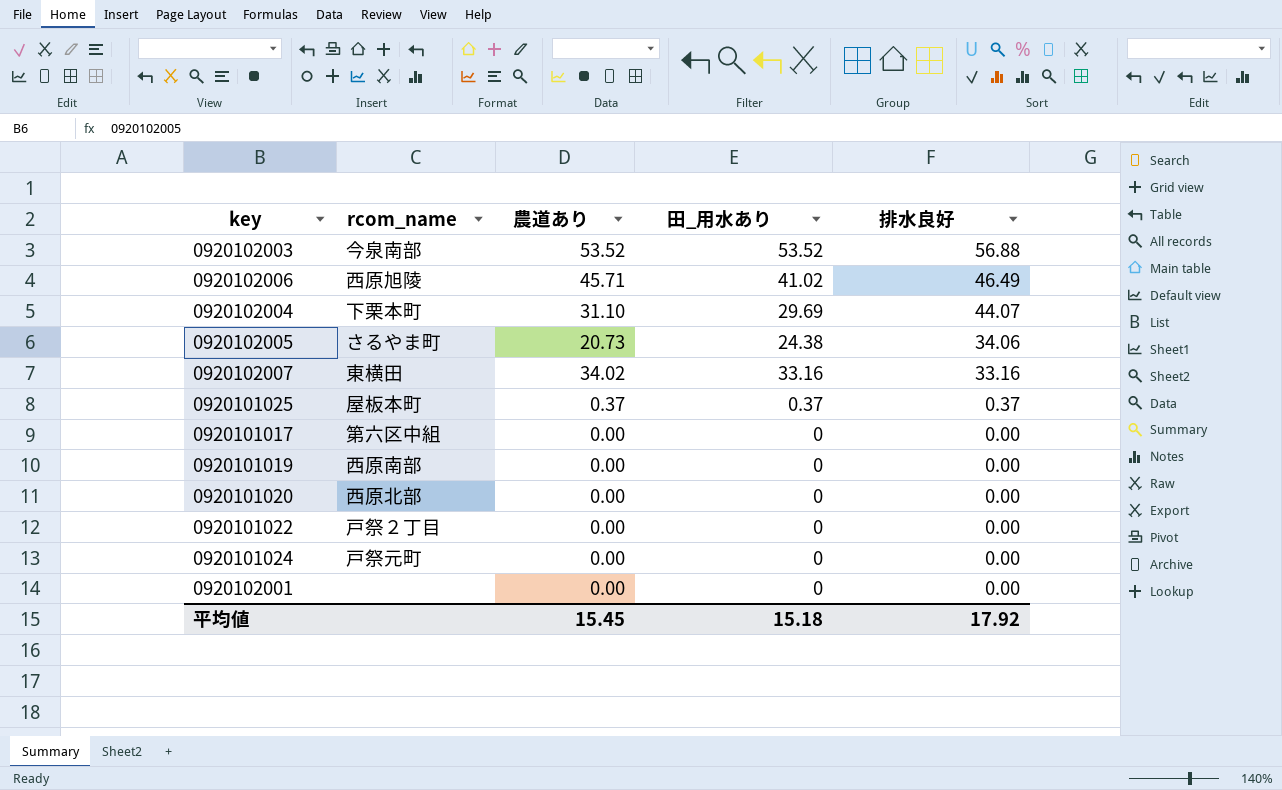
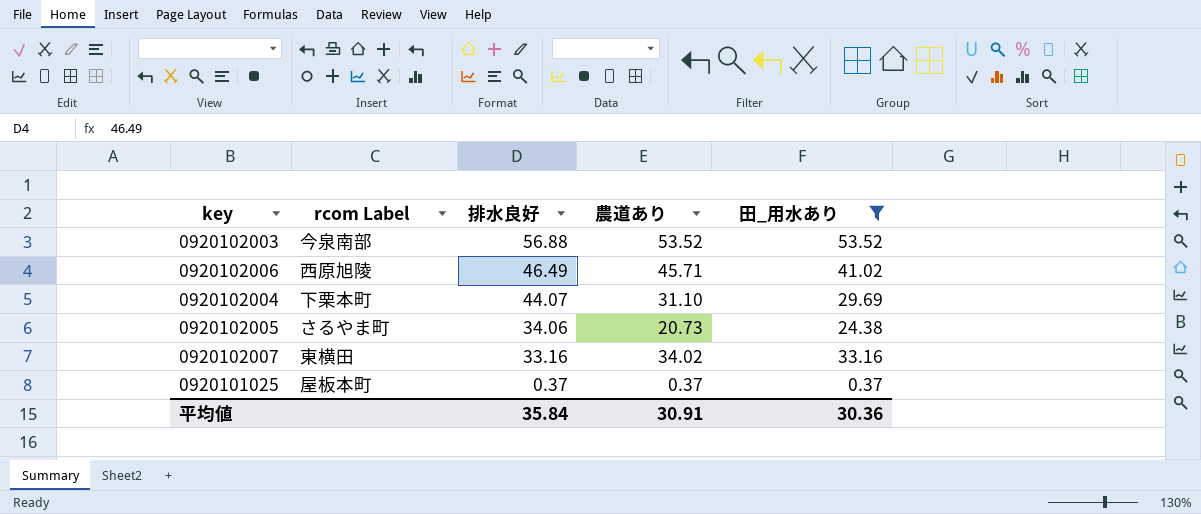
filter: none -> 田_用水あり != 0
column name: rcom_name -> rcom Label
column 排水良好 | position: 5 -> 3
平均値 | 排水良好: 17.92 -> 35.84
平均値 | 農道あり: 15.45 -> 30.91
平均値 | 田_用水あり: 15.18 -> 30.36

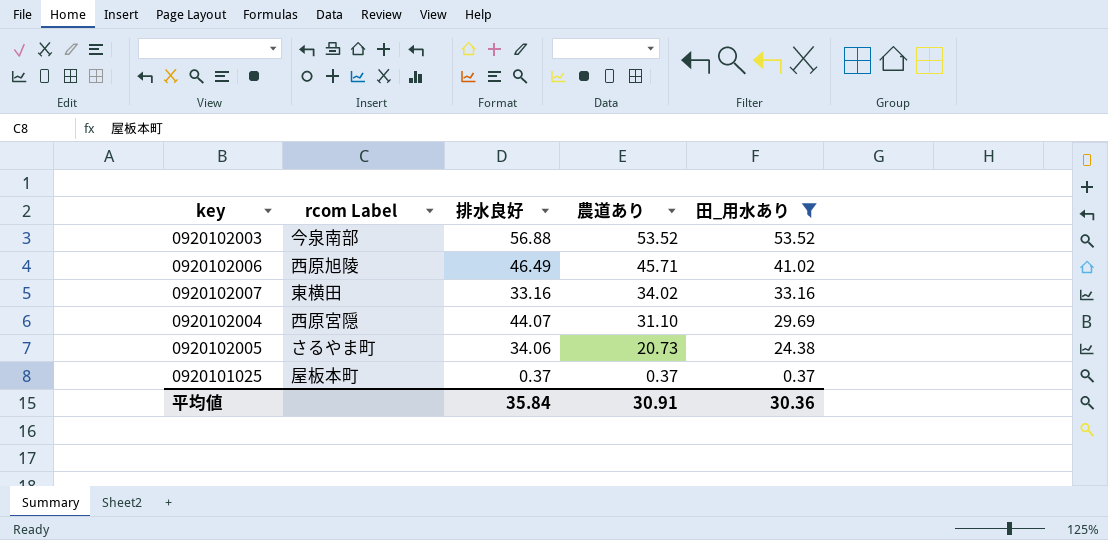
row order: 排水良好 descending -> 農道あり descending
0920102004 | rcom Label: 下栗本町 -> 西原宮隠

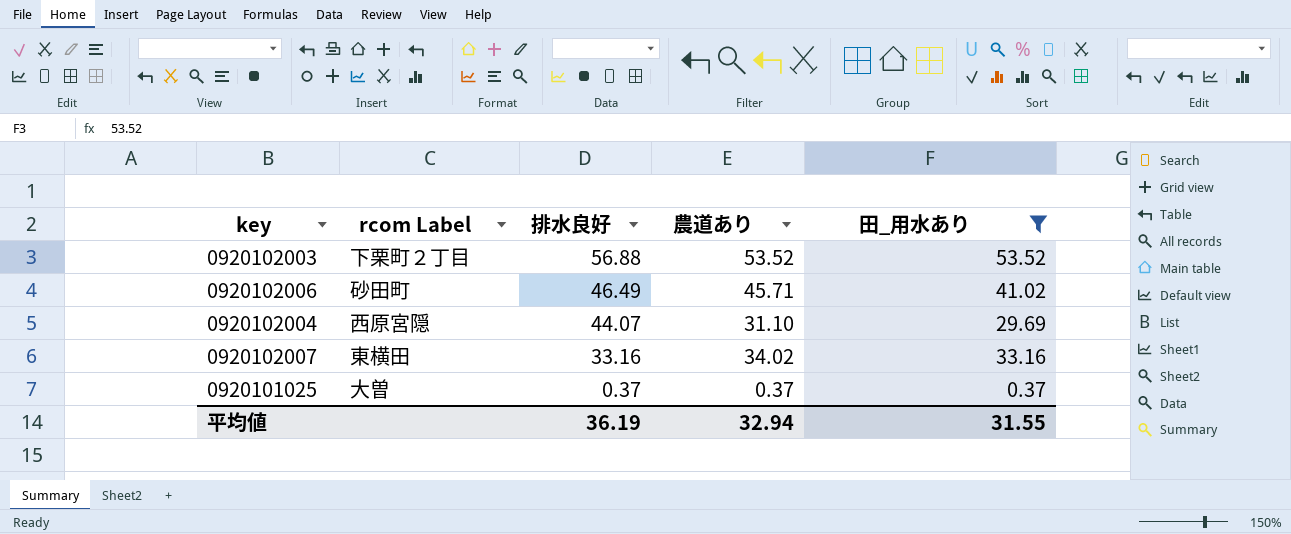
row order: 農道あり descending -> 排水良好 descending
row 0920102005: さるやま町 | 34.06 | 20.73 | 24.38 -> none
0920102003 | rcom Label: 今泉南部 -> 下栗町２丁目
0920102006 | rcom Label: 西原旭陵 -> 砂田町
0920101025 | rcom Label: 屋板本町 -> 大曽
平均値 | 排水良好: 35.84 -> 36.19
平均値 | 農道あり: 30.91 -> 32.94
平均値 | 田_用水あり: 30.36 -> 31.55

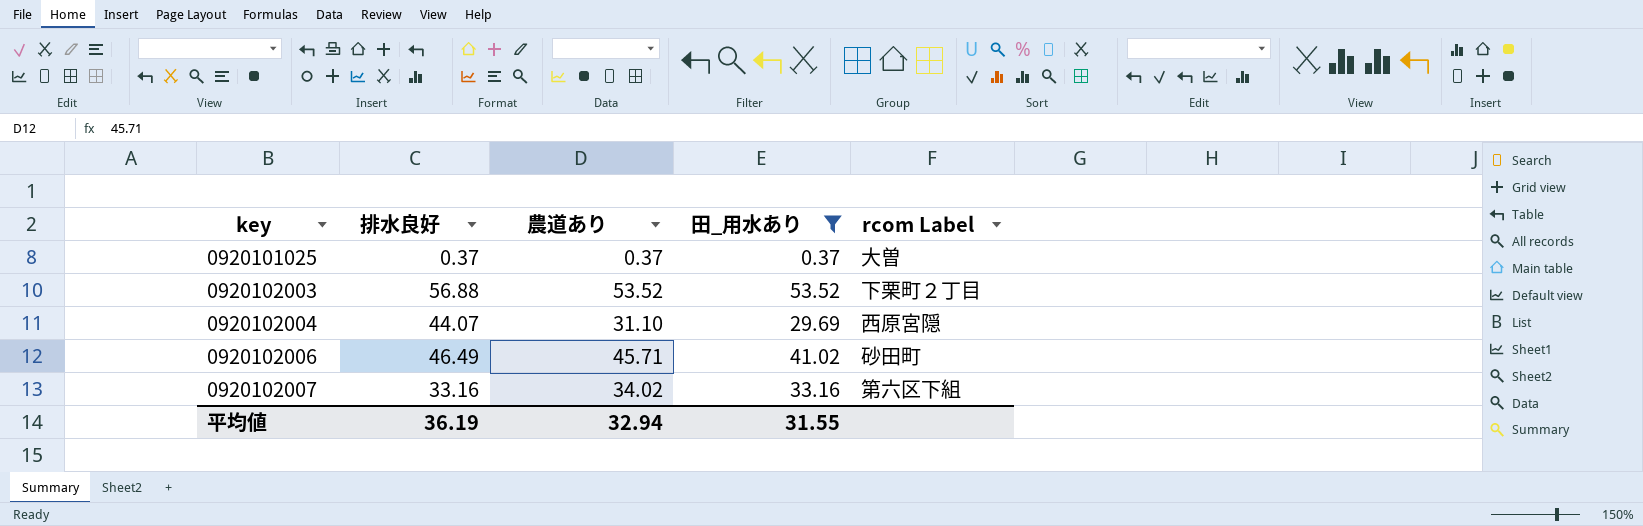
row order: 排水良好 descending -> key ascending
column rcom Label | position: 2 -> 5
0920102007 | rcom Label: 東横田 -> 第六区下組

